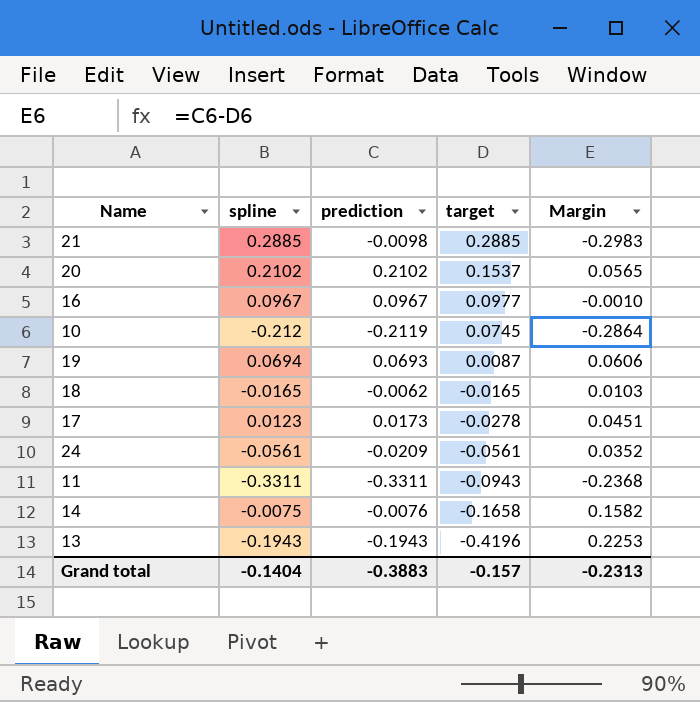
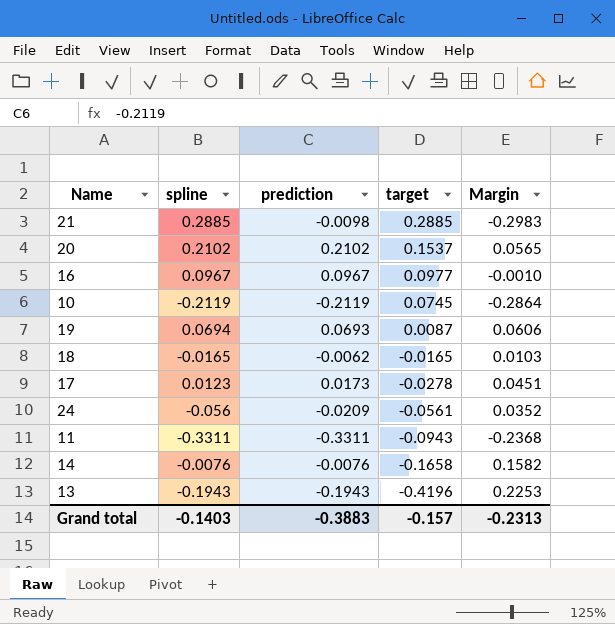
10 | spline: -0.212 -> -0.2119
24 | spline: -0.0561 -> -0.056
14 | spline: -0.0075 -> -0.0076
Grand total | spline: -0.1404 -> -0.1403

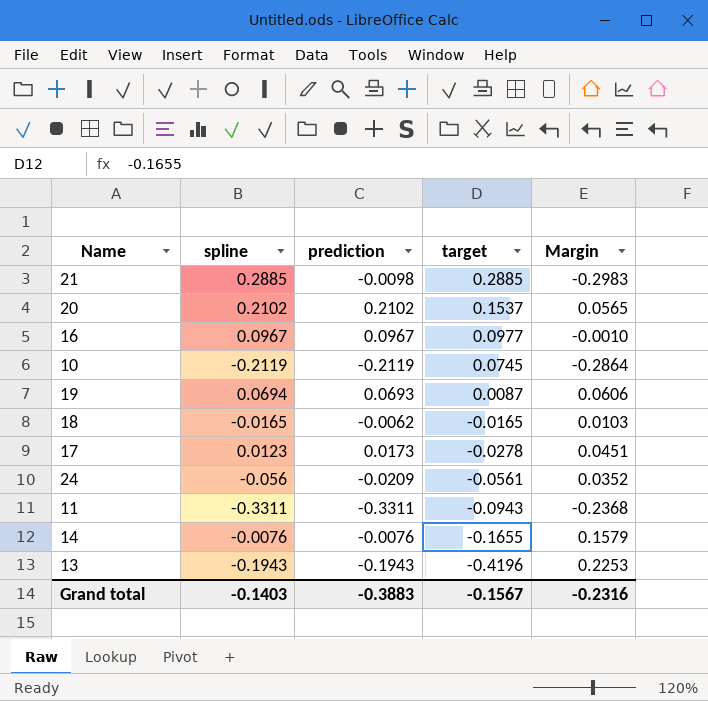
14 | target: -0.1658 -> -0.1655
14 | Margin: 0.1582 -> 0.1579
Grand total | target: -0.157 -> -0.1567
Grand total | Margin: -0.2313 -> -0.2316

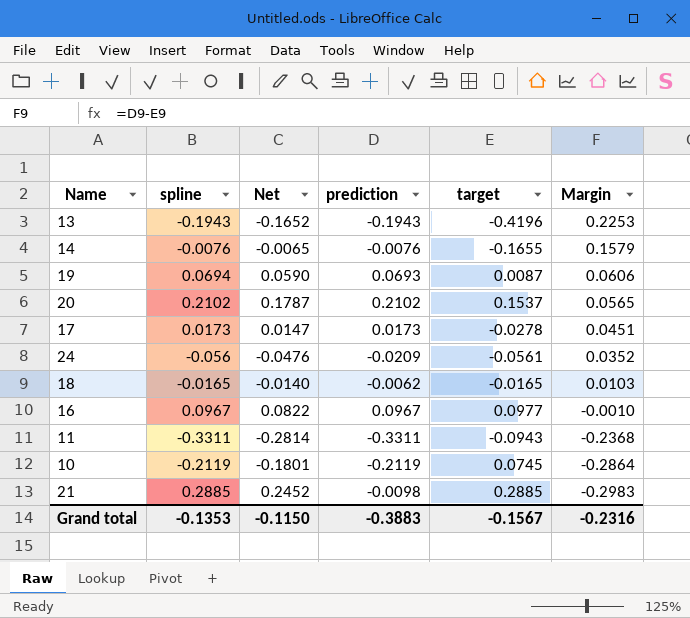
row order: target descending -> Margin descending
column Net | formula: none -> [spline] * 0.85
17 | spline: 0.0123 -> 0.0173
Grand total | spline: -0.1403 -> -0.1353

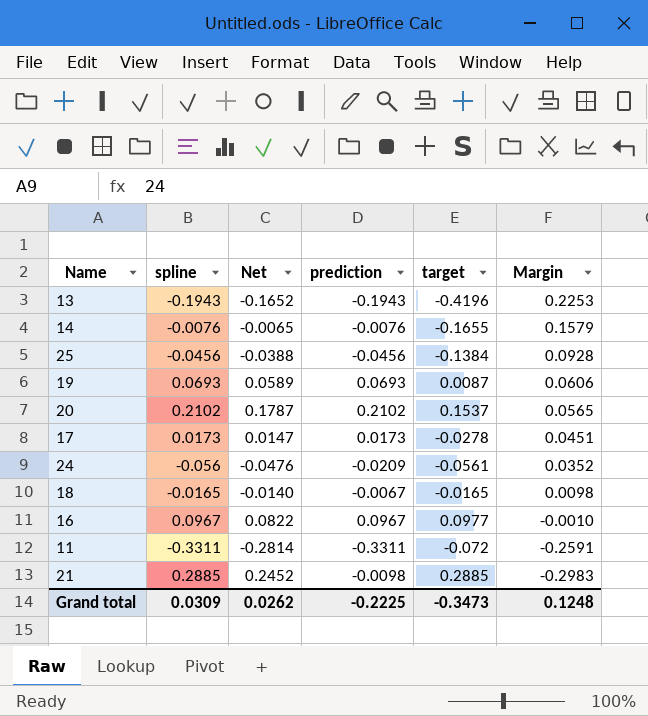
row 10: -0.2119 | -0.1801 | -0.2119 | 0.0745 | -0.2864 -> none
row 25: none -> -0.0456 | -0.0388 | -0.0456 | -0.1384 | 0.0928
19 | spline: 0.0694 -> 0.0693
19 | Net: 0.0590 -> 0.0589
18 | prediction: -0.0062 -> -0.0067
18 | Margin: 0.0103 -> 0.0098
11 | target: -0.0943 -> -0.072
11 | Margin: -0.2368 -> -0.2591
Grand total | spline: -0.1353 -> 0.0309
Grand total | Net: -0.1150 -> 0.0262
Grand total | prediction: -0.3883 -> -0.2225
Grand total | target: -0.1567 -> -0.3473
Grand total | Margin: -0.2316 -> 0.1248

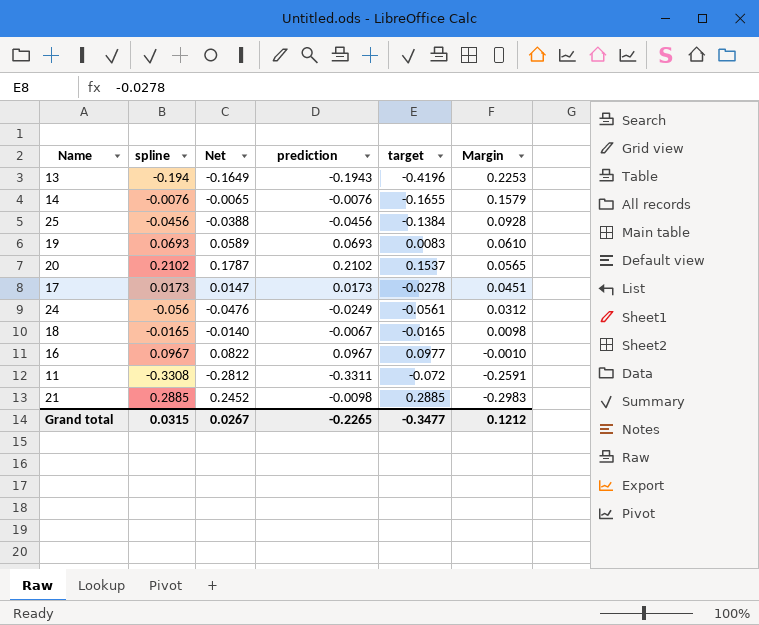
13 | spline: -0.1943 -> -0.194
13 | Net: -0.1652 -> -0.1649
19 | target: 0.0087 -> 0.0083
19 | Margin: 0.0606 -> 0.0610
24 | prediction: -0.0209 -> -0.0249
24 | Margin: 0.0352 -> 0.0312
11 | spline: -0.3311 -> -0.3308
11 | Net: -0.2814 -> -0.2812
Grand total | spline: 0.0309 -> 0.0315
Grand total | Net: 0.0262 -> 0.0267
Grand total | prediction: -0.2225 -> -0.2265
Grand total | target: -0.3473 -> -0.3477
Grand total | Margin: 0.1248 -> 0.1212

